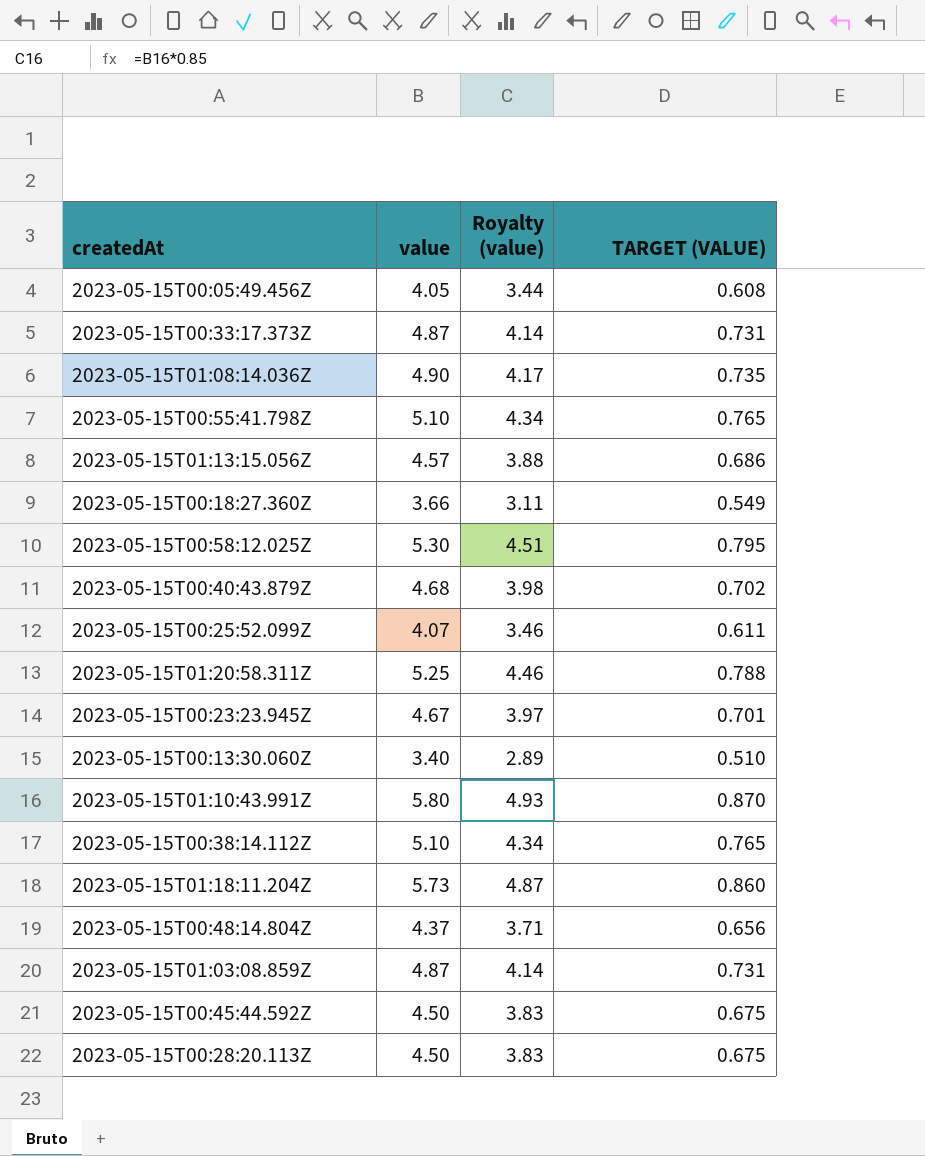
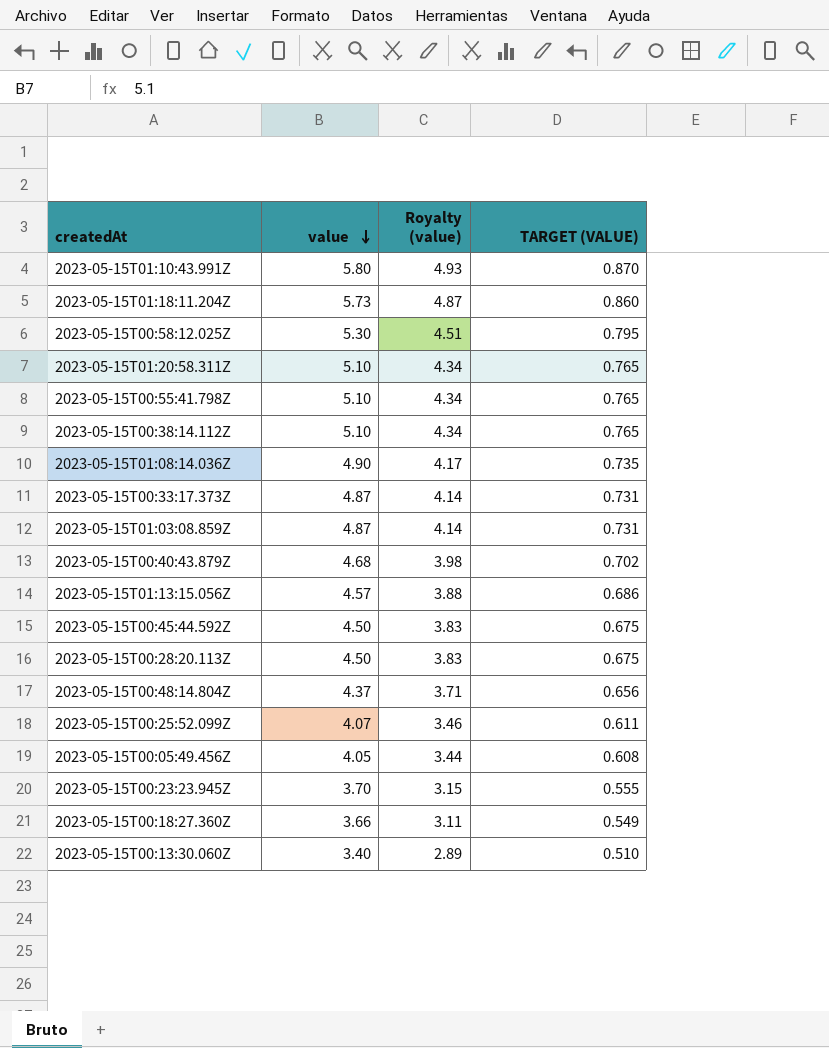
row order: none -> value descending
2023-05-15T01:20:58.311Z | value: 5.25 -> 5.10
2023-05-15T01:20:58.311Z | Royalty (value): 4.46 -> 4.34
2023-05-15T01:20:58.311Z | TARGET (VALUE): 0.788 -> 0.765
2023-05-15T00:23:23.945Z | value: 4.67 -> 3.70
2023-05-15T00:23:23.945Z | Royalty (value): 3.97 -> 3.15
2023-05-15T00:23:23.945Z | TARGET (VALUE): 0.701 -> 0.555

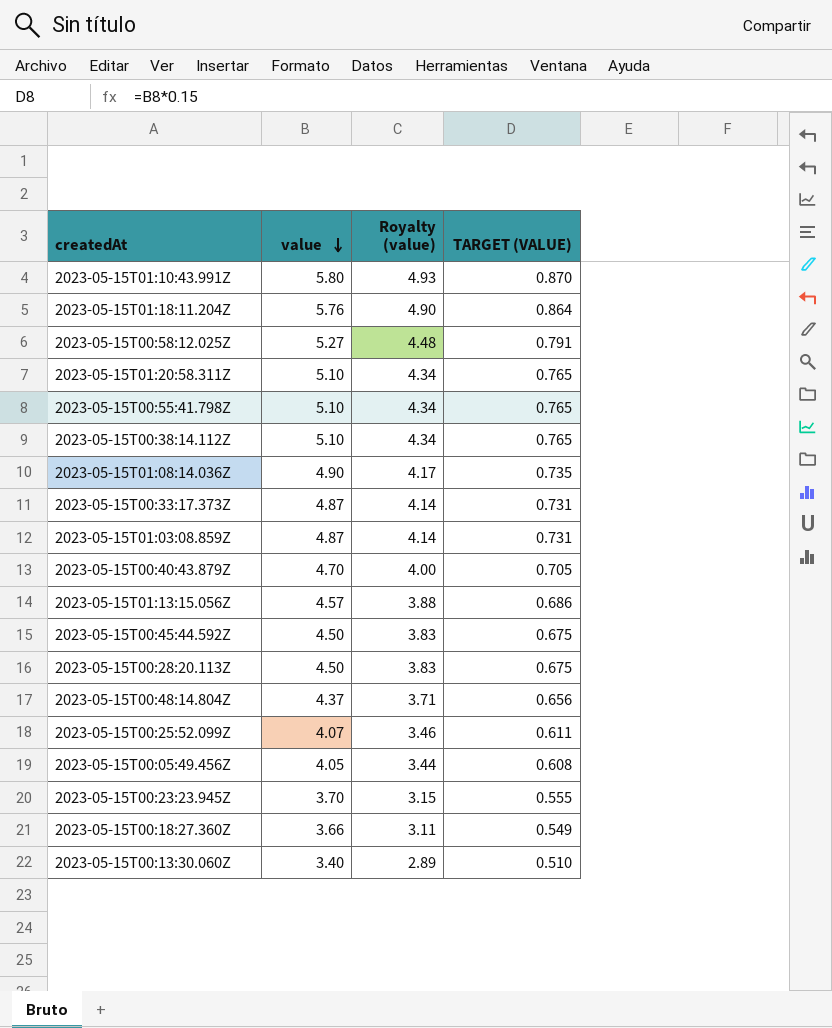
2023-05-15T01:18:11.204Z | value: 5.73 -> 5.76
2023-05-15T01:18:11.204Z | Royalty (value): 4.87 -> 4.90
2023-05-15T01:18:11.204Z | TARGET (VALUE): 0.860 -> 0.864
2023-05-15T00:58:12.025Z | value: 5.30 -> 5.27
2023-05-15T00:58:12.025Z | Royalty (value): 4.51 -> 4.48
2023-05-15T00:58:12.025Z | TARGET (VALUE): 0.795 -> 0.791
2023-05-15T00:40:43.879Z | value: 4.68 -> 4.70
2023-05-15T00:40:43.879Z | Royalty (value): 3.98 -> 4.00
2023-05-15T00:40:43.879Z | TARGET (VALUE): 0.702 -> 0.705

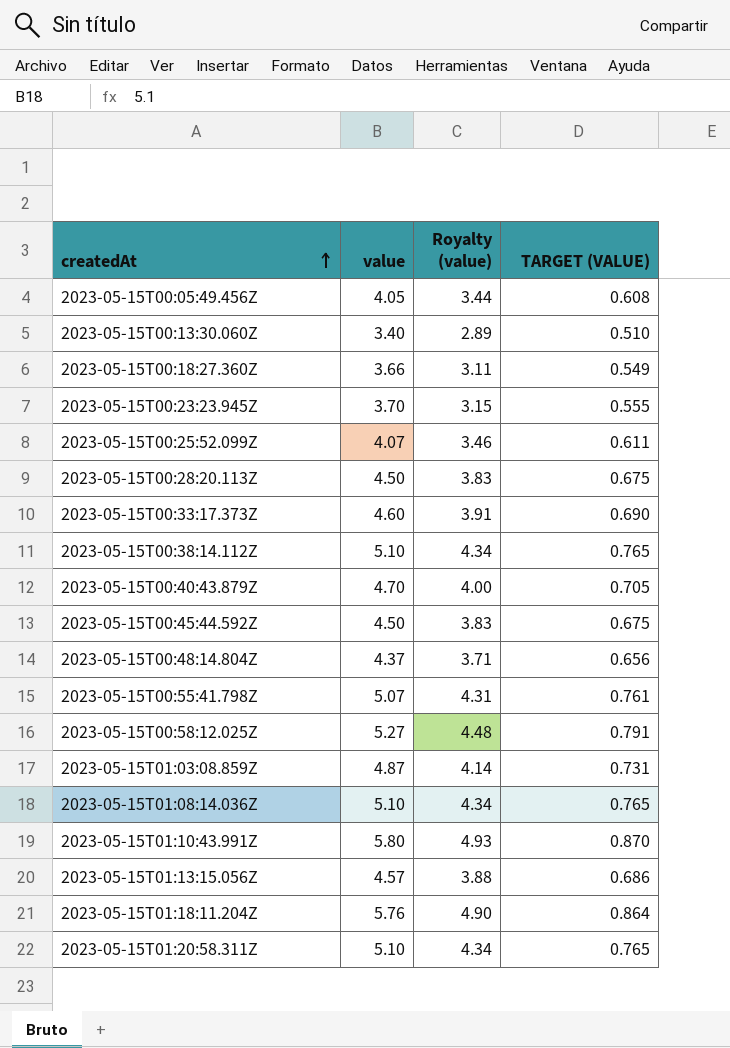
row order: value descending -> createdAt ascending
2023-05-15T00:33:17.373Z | value: 4.87 -> 4.60
2023-05-15T00:33:17.373Z | Royalty (value): 4.14 -> 3.91
2023-05-15T00:33:17.373Z | TARGET (VALUE): 0.731 -> 0.690
2023-05-15T00:55:41.798Z | value: 5.10 -> 5.07
2023-05-15T00:55:41.798Z | Royalty (value): 4.34 -> 4.31
2023-05-15T00:55:41.798Z | TARGET (VALUE): 0.765 -> 0.761
2023-05-15T01:08:14.036Z | value: 4.90 -> 5.10
2023-05-15T01:08:14.036Z | Royalty (value): 4.17 -> 4.34
2023-05-15T01:08:14.036Z | TARGET (VALUE): 0.735 -> 0.765

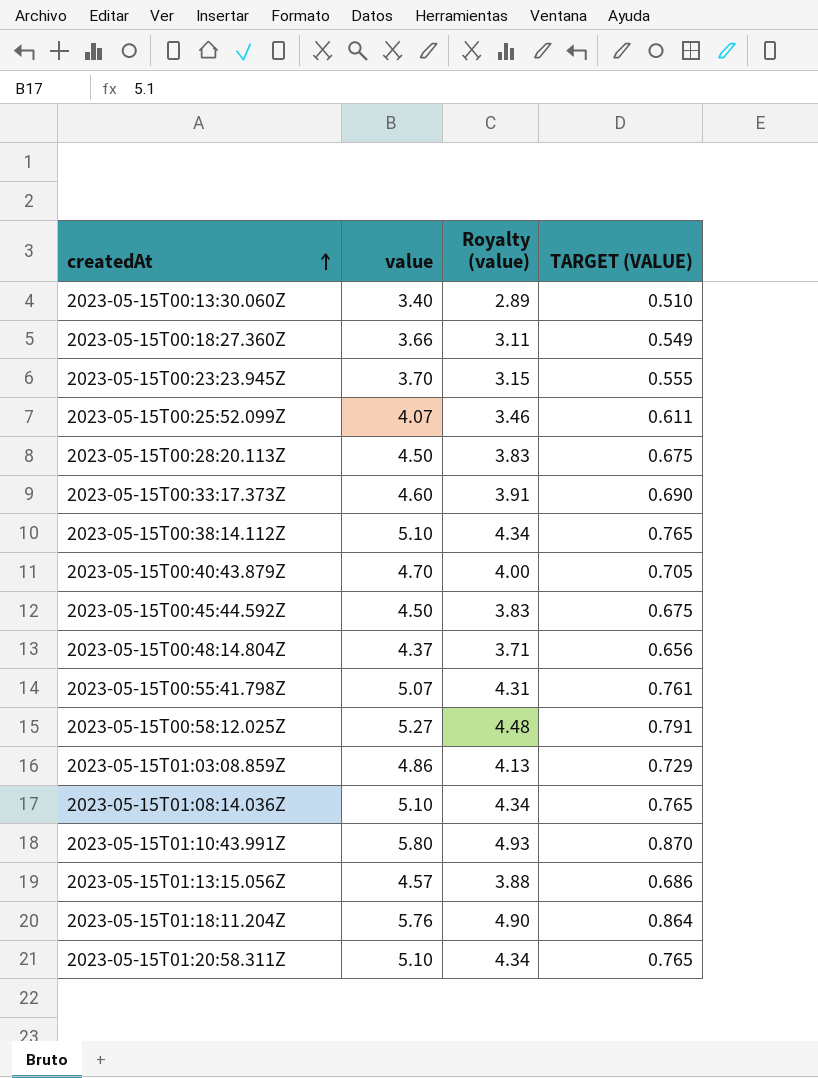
row 2023-05-15T00:05:49.456Z: 4.05 | 3.44 | 0.608 -> none
2023-05-15T01:03:08.859Z | value: 4.87 -> 4.86
2023-05-15T01:03:08.859Z | Royalty (value): 4.14 -> 4.13
2023-05-15T01:03:08.859Z | TARGET (VALUE): 0.731 -> 0.729

